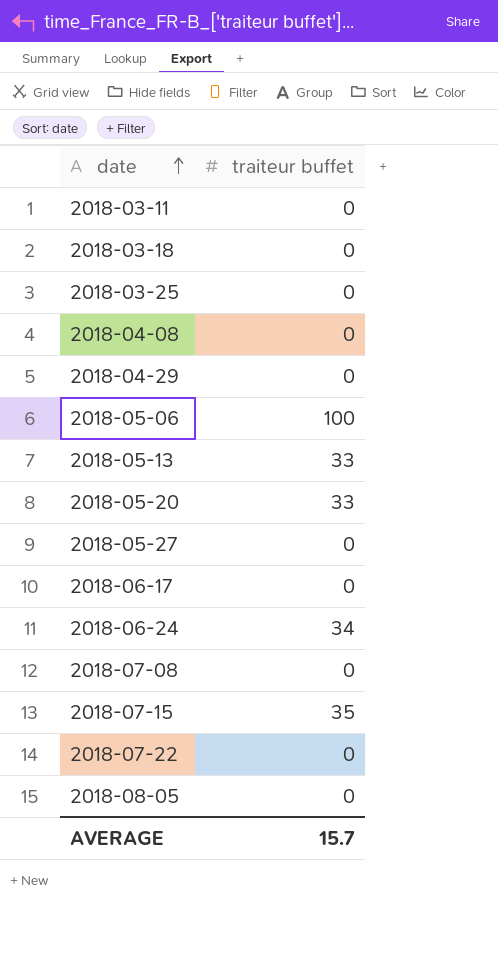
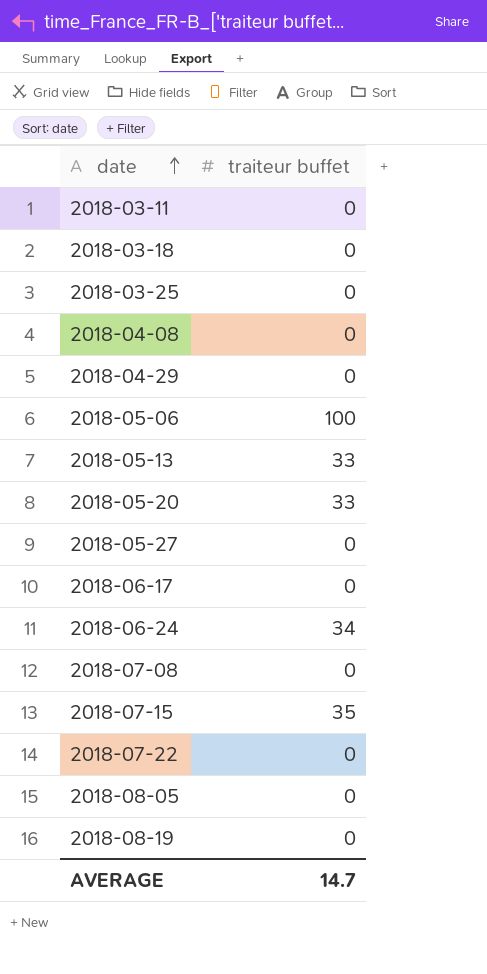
row 2018-08-19: none -> 0
AVERAGE | traiteur buffet: 15.7 -> 14.7

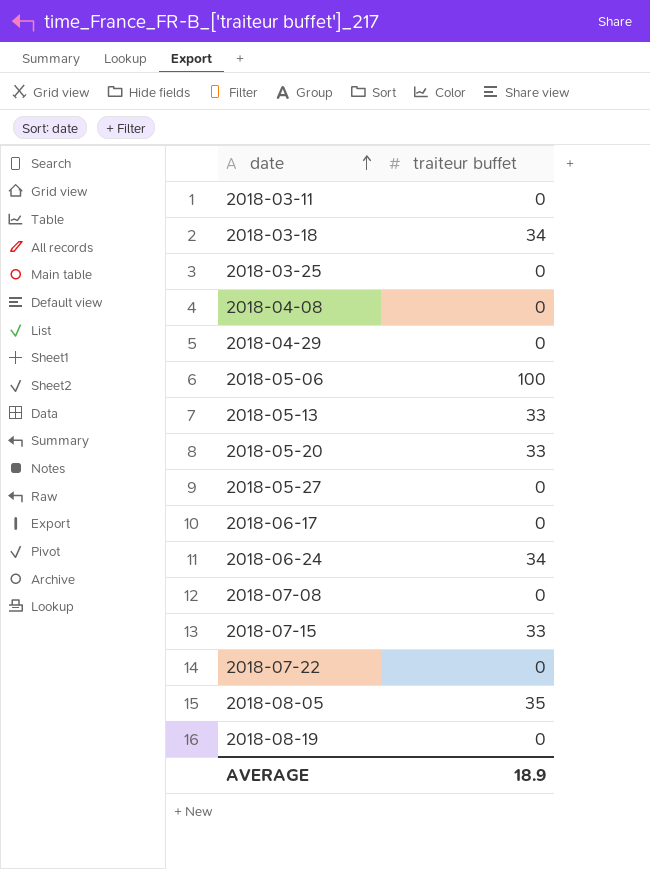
2018-03-18 | traiteur buffet: 0 -> 34
2018-07-15 | traiteur buffet: 35 -> 33
2018-08-05 | traiteur buffet: 0 -> 35
AVERAGE | traiteur buffet: 14.7 -> 18.9

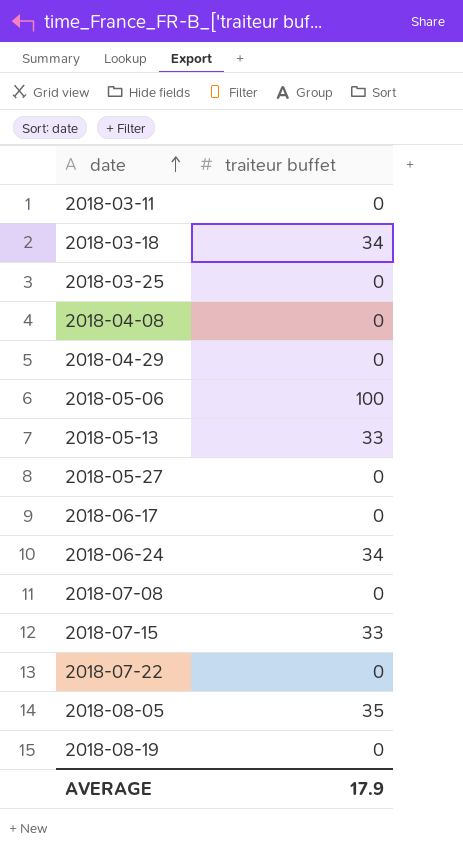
row 2018-05-20: 33 -> none
AVERAGE | traiteur buffet: 18.9 -> 17.9

